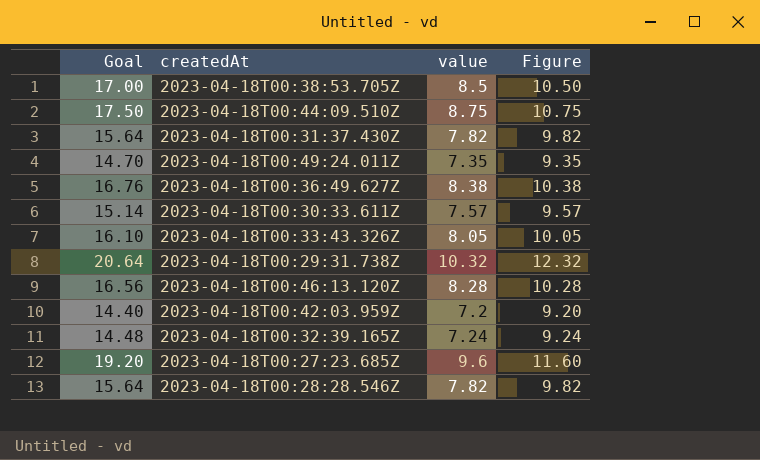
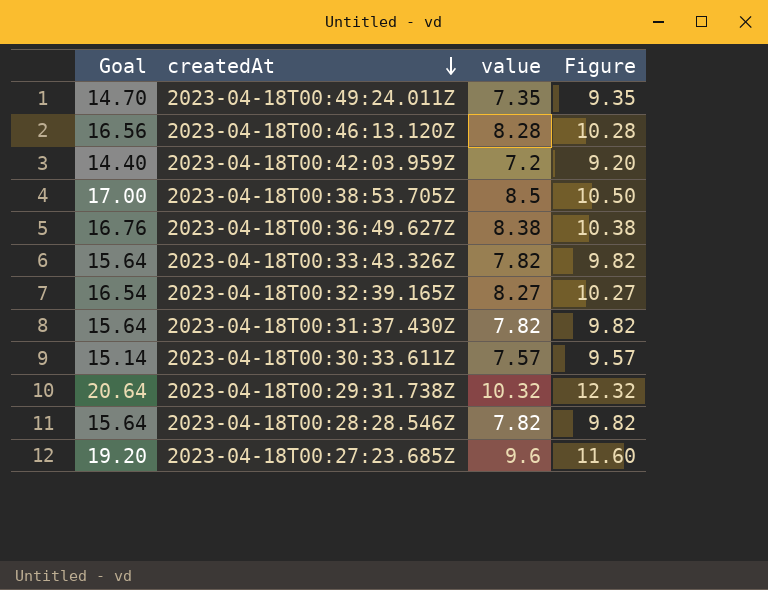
row order: none -> createdAt descending
row 2023-04-18T00:44:09.510Z: 17.50 | 8.75 | 10.75 -> none
2023-04-18T00:33:43.326Z | Goal: 16.10 -> 15.64
2023-04-18T00:33:43.326Z | value: 8.05 -> 7.82
2023-04-18T00:33:43.326Z | Figure: 10.05 -> 9.82
2023-04-18T00:32:39.165Z | Goal: 14.48 -> 16.54
2023-04-18T00:32:39.165Z | value: 7.24 -> 8.27
2023-04-18T00:32:39.165Z | Figure: 9.24 -> 10.27

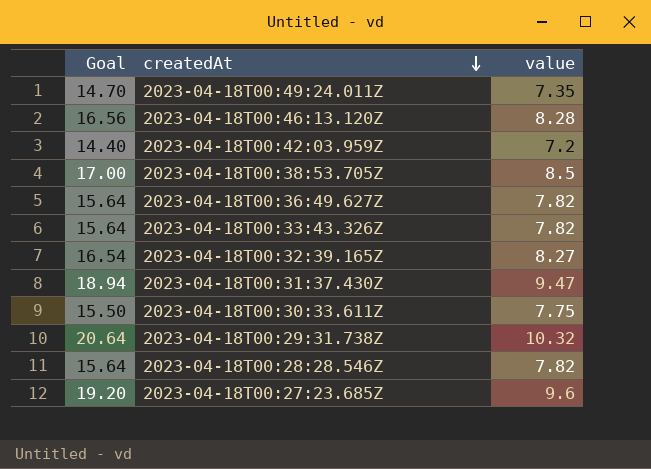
column Figure | formula: [value] + 2 -> none
2023-04-18T00:36:49.627Z | Goal: 16.76 -> 15.64
2023-04-18T00:36:49.627Z | value: 8.38 -> 7.82
2023-04-18T00:31:37.430Z | Goal: 15.64 -> 18.94
2023-04-18T00:31:37.430Z | value: 7.82 -> 9.47
2023-04-18T00:30:33.611Z | Goal: 15.14 -> 15.50
2023-04-18T00:30:33.611Z | value: 7.57 -> 7.75

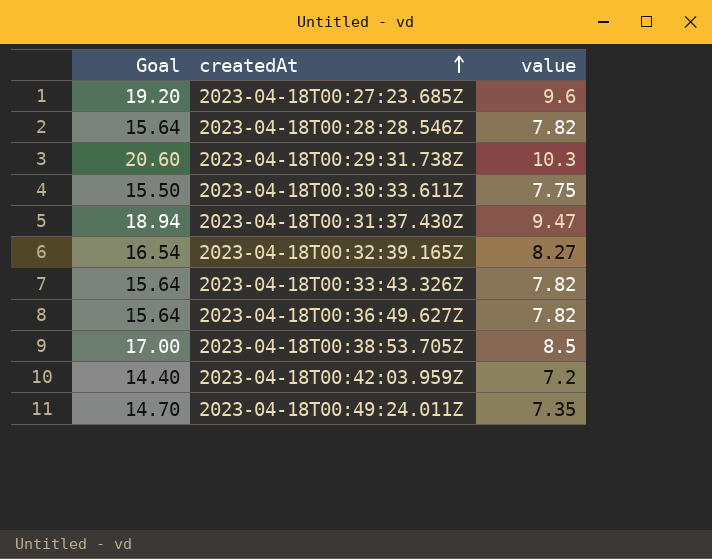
row order: createdAt descending -> createdAt ascending
row 2023-04-18T00:46:13.120Z: 16.56 | 8.28 -> none
2023-04-18T00:29:31.738Z | Goal: 20.64 -> 20.60
2023-04-18T00:29:31.738Z | value: 10.32 -> 10.3

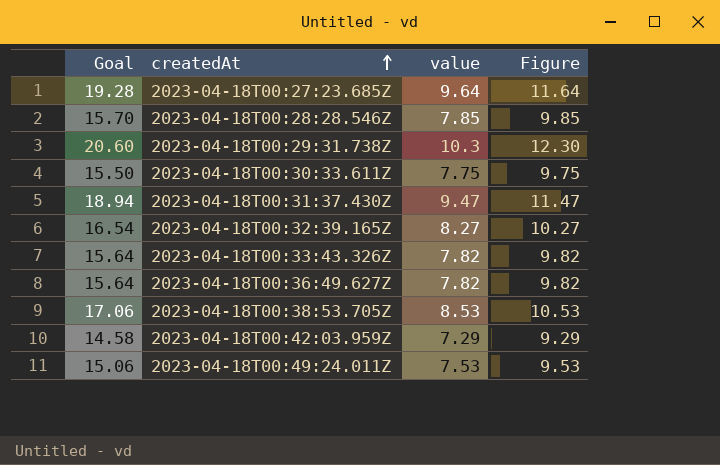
column Figure | formula: none -> [value] + 2
2023-04-18T00:27:23.685Z | Goal: 19.20 -> 19.28
2023-04-18T00:27:23.685Z | value: 9.6 -> 9.64
2023-04-18T00:28:28.546Z | Goal: 15.64 -> 15.70
2023-04-18T00:28:28.546Z | value: 7.82 -> 7.85
2023-04-18T00:38:53.705Z | Goal: 17.00 -> 17.06
2023-04-18T00:38:53.705Z | value: 8.5 -> 8.53
2023-04-18T00:42:03.959Z | Goal: 14.40 -> 14.58
2023-04-18T00:42:03.959Z | value: 7.2 -> 7.29
2023-04-18T00:49:24.011Z | Goal: 14.70 -> 15.06
2023-04-18T00:49:24.011Z | value: 7.35 -> 7.53

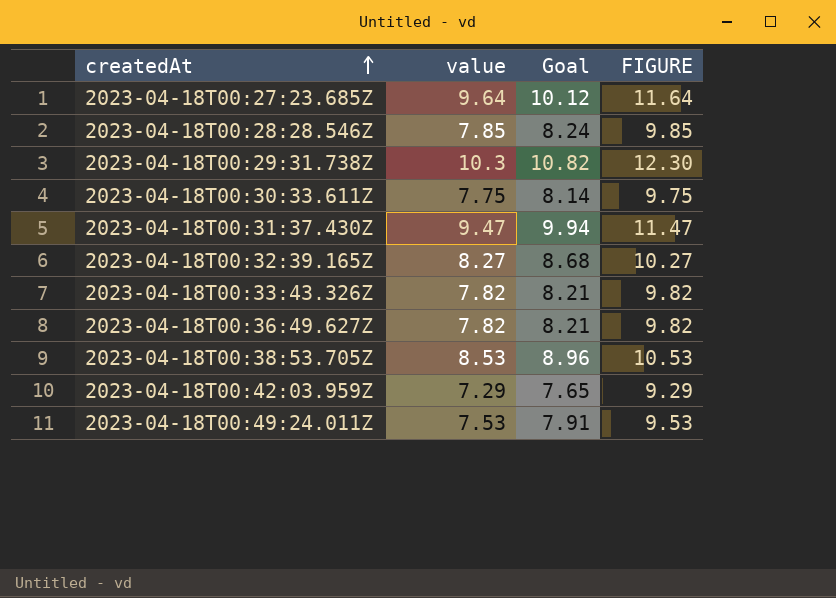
column Goal | formula: [value] * 2 -> [value] * 1.05
column Goal | position: 1 -> 3
column name: Figure -> FIGURE

